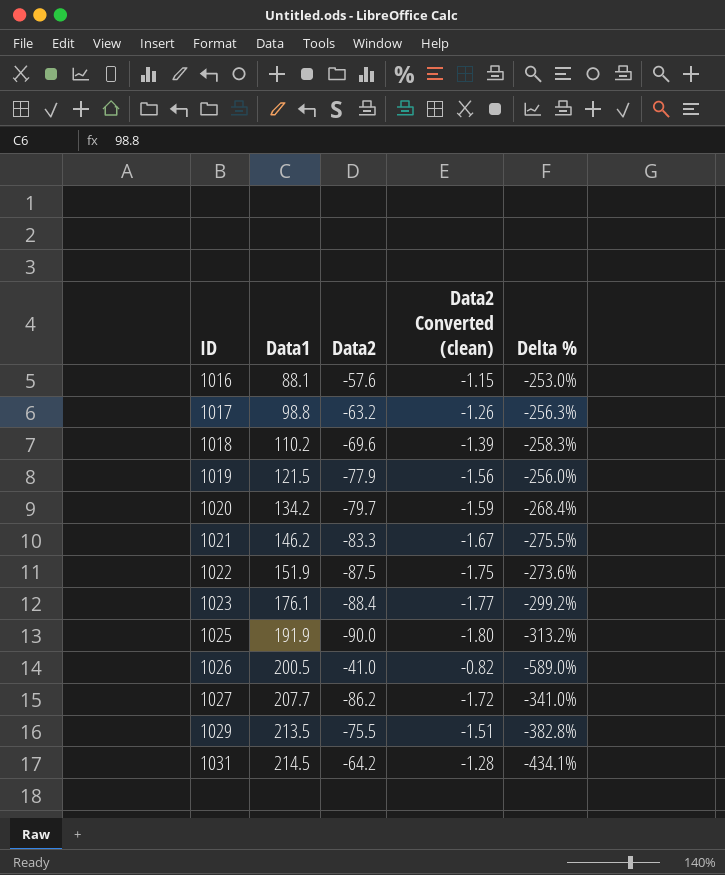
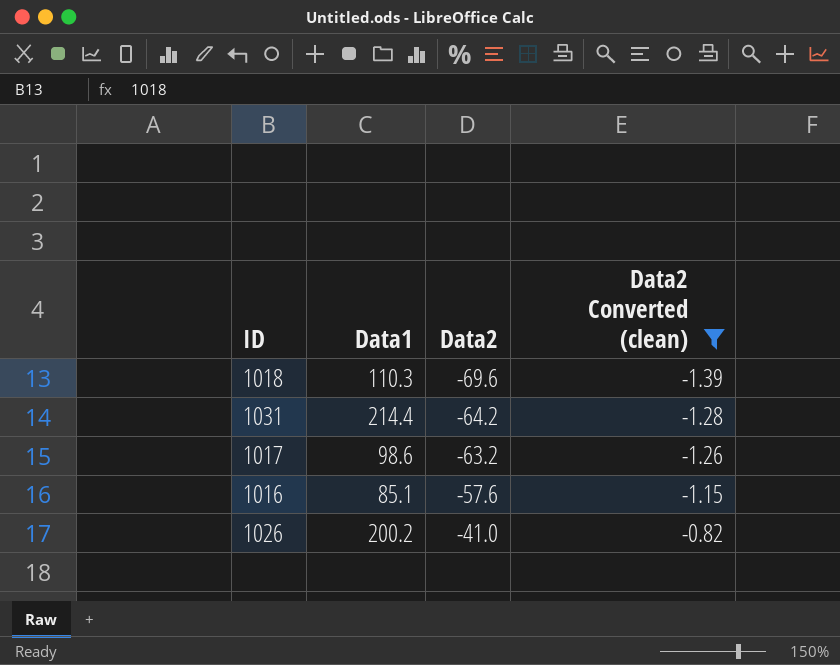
filter: none -> Data2 Converted (clean) >= -1.39
row order: ID ascending -> Data2 ascending
column Delta % | formula: ([Data1] - [Data2]) / [Data2] -> none
1018 | Data1: 110.2 -> 110.3
1031 | Data1: 214.5 -> 214.4
1017 | Data1: 98.8 -> 98.6
1016 | Data1: 88.1 -> 85.1
1026 | Data1: 200.5 -> 200.2

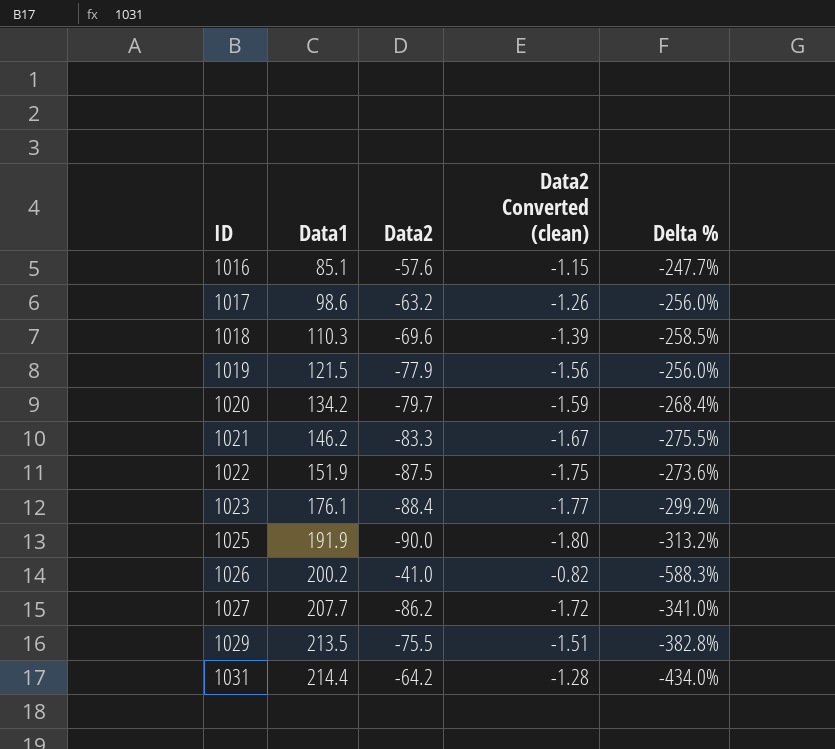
filter: Data2 Converted (clean) >= -1.39 -> none
row order: Data2 ascending -> ID ascending
column Delta % | formula: none -> ([Data1] - [Data2]) / [Data2]

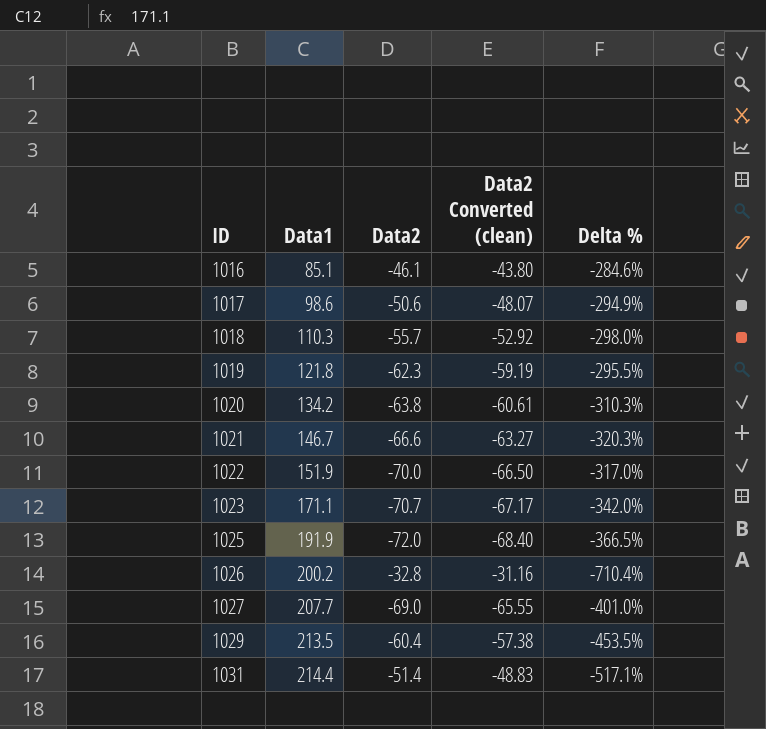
column Data2 Converted (clean) | formula: [Data2] * 0.02 -> [Data2] * 0.95
1016 | Data2: -57.6 -> -46.1
1016 | Delta %: -247.7% -> -284.6%
1017 | Data2: -63.2 -> -50.6
1017 | Delta %: -256.0% -> -294.9%
1018 | Data2: -69.6 -> -55.7
1018 | Delta %: -258.5% -> -298.0%
1019 | Data1: 121.5 -> 121.8
1019 | Data2: -77.9 -> -62.3
1019 | Delta %: -256.0% -> -295.5%
1020 | Data2: -79.7 -> -63.8
1020 | Delta %: -268.4% -> -310.3%
1021 | Data1: 146.2 -> 146.7
1021 | Data2: -83.3 -> -66.6
1021 | Delta %: -275.5% -> -320.3%
1022 | Data2: -87.5 -> -70.0
1022 | Delta %: -273.6% -> -317.0%
1023 | Data1: 176.1 -> 171.1
1023 | Data2: -88.4 -> -70.7
1023 | Delta %: -299.2% -> -342.0%
1025 | Data2: -90.0 -> -72.0
1025 | Delta %: -313.2% -> -366.5%
1026 | Data2: -41.0 -> -32.8
1026 | Delta %: -588.3% -> -710.4%
1027 | Data2: -86.2 -> -69.0
1027 | Delta %: -341.0% -> -401.0%
1029 | Data2: -75.5 -> -60.4
1029 | Delta %: -382.8% -> -453.5%
1031 | Data2: -64.2 -> -51.4
1031 | Delta %: -434.0% -> -517.1%

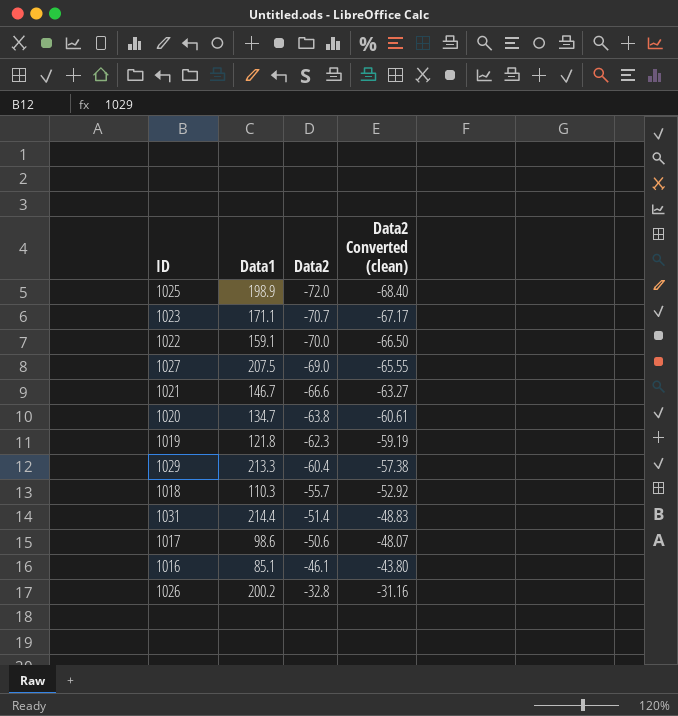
row order: ID ascending -> Data2 ascending
column Delta % | formula: ([Data1] - [Data2]) / [Data2] -> none
1025 | Data1: 191.9 -> 198.9
1022 | Data1: 151.9 -> 159.1
1027 | Data1: 207.7 -> 207.5
1020 | Data1: 134.2 -> 134.7
1029 | Data1: 213.5 -> 213.3

